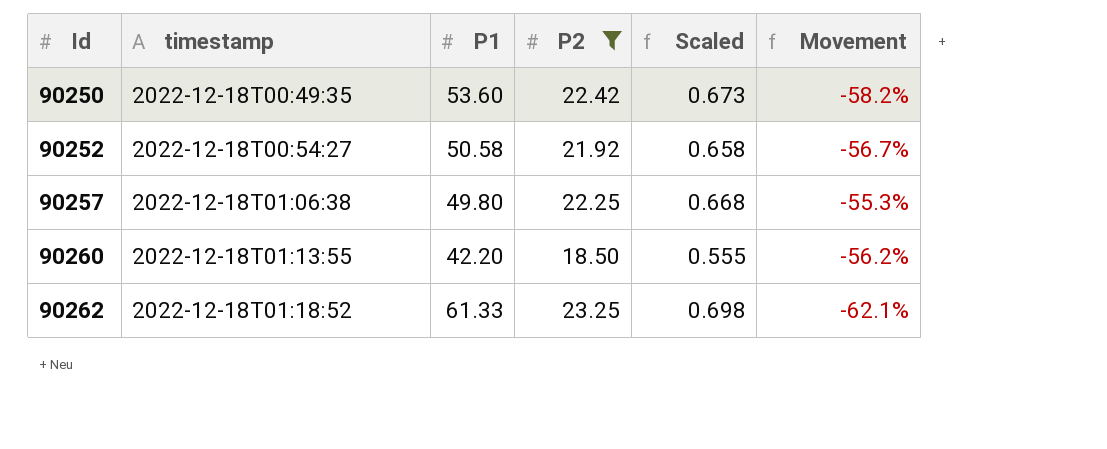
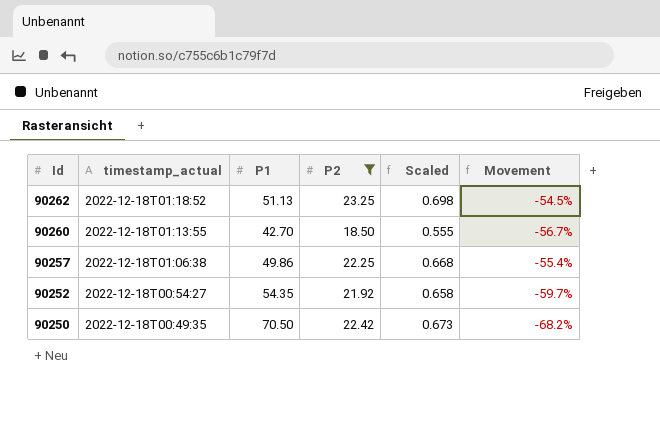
row order: Id ascending -> Id descending
column name: timestamp -> timestamp_actual
90262 | P1: 61.33 -> 51.13
90262 | Movement: -62.1% -> -54.5%
90260 | P1: 42.20 -> 42.70
90260 | Movement: -56.2% -> -56.7%
90257 | P1: 49.80 -> 49.86
90257 | Movement: -55.3% -> -55.4%
90252 | P1: 50.58 -> 54.35
90252 | Movement: -56.7% -> -59.7%
90250 | P1: 53.60 -> 70.50
90250 | Movement: -58.2% -> -68.2%

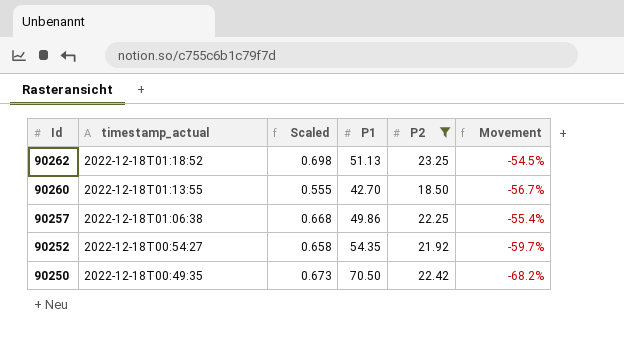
column Scaled | position: 5 -> 3

